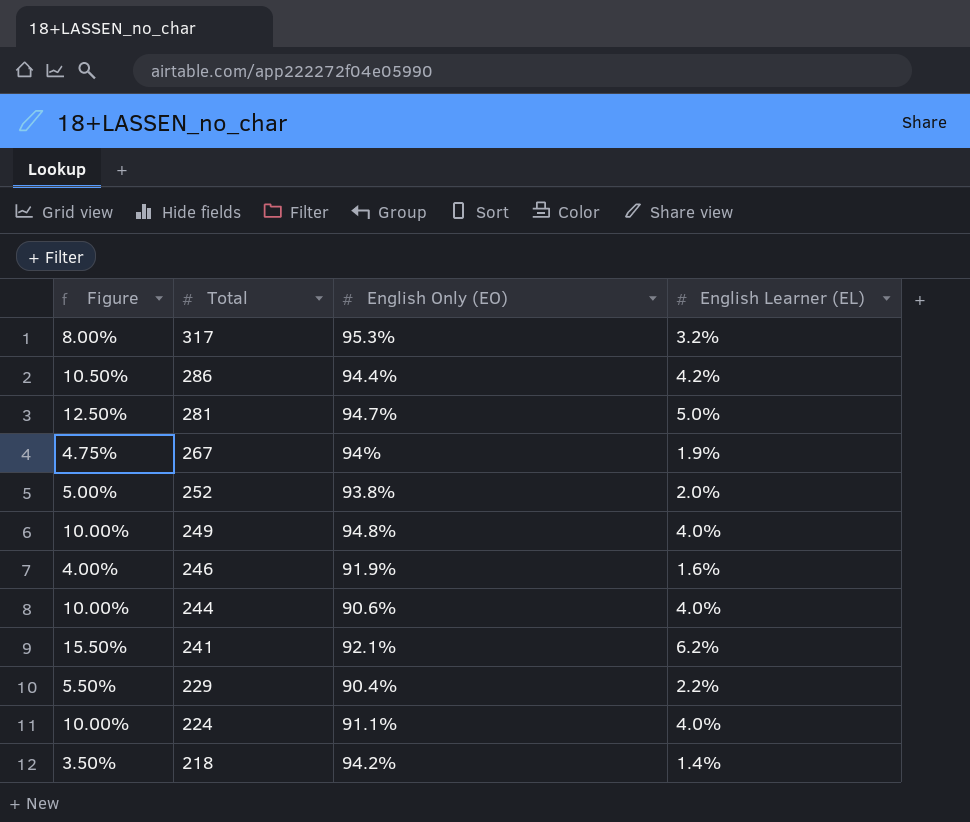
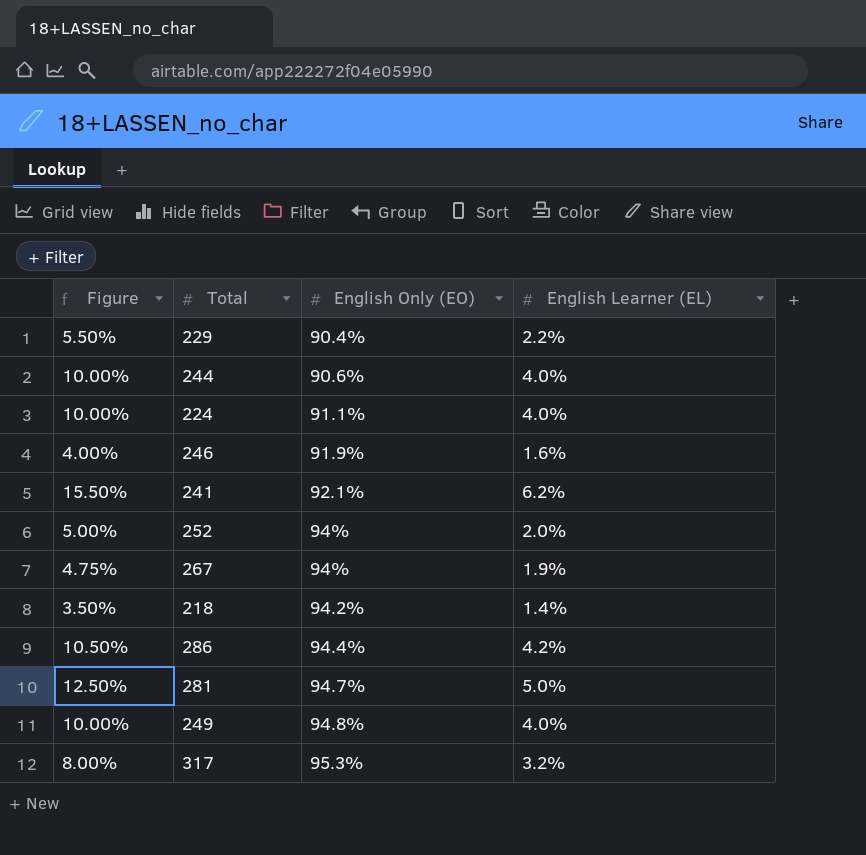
row order: Total descending -> English Only (EO) ascending
252 | English Only (EO): 93.8% -> 94%

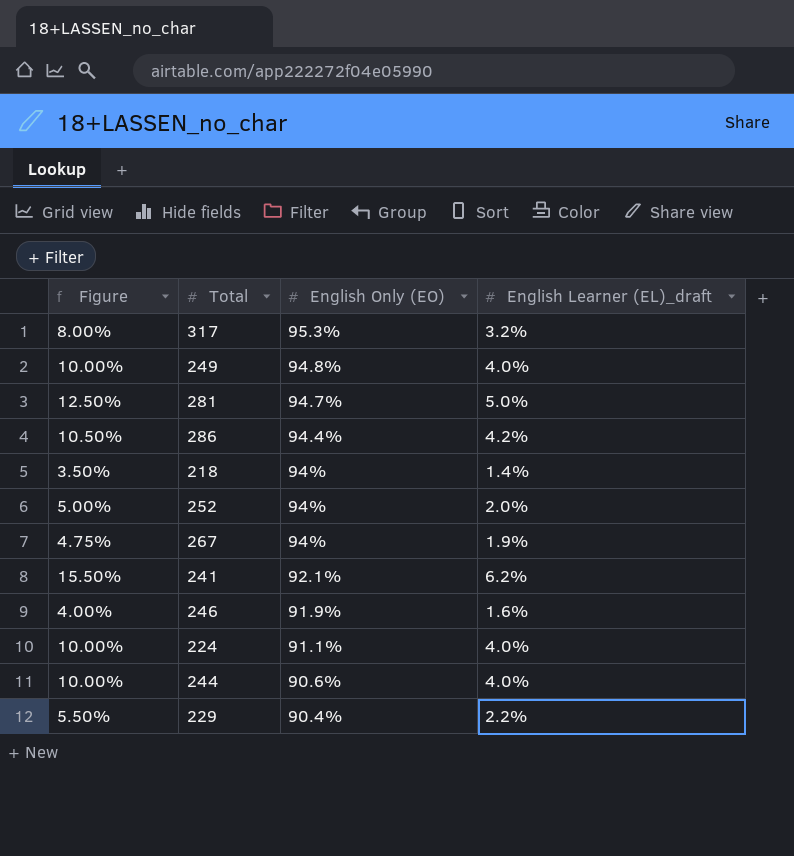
row order: English Only (EO) ascending -> English Only (EO) descending
column name: English Learner (EL) -> English Learner (EL)_draft
218 | English Only (EO): 94.2% -> 94%

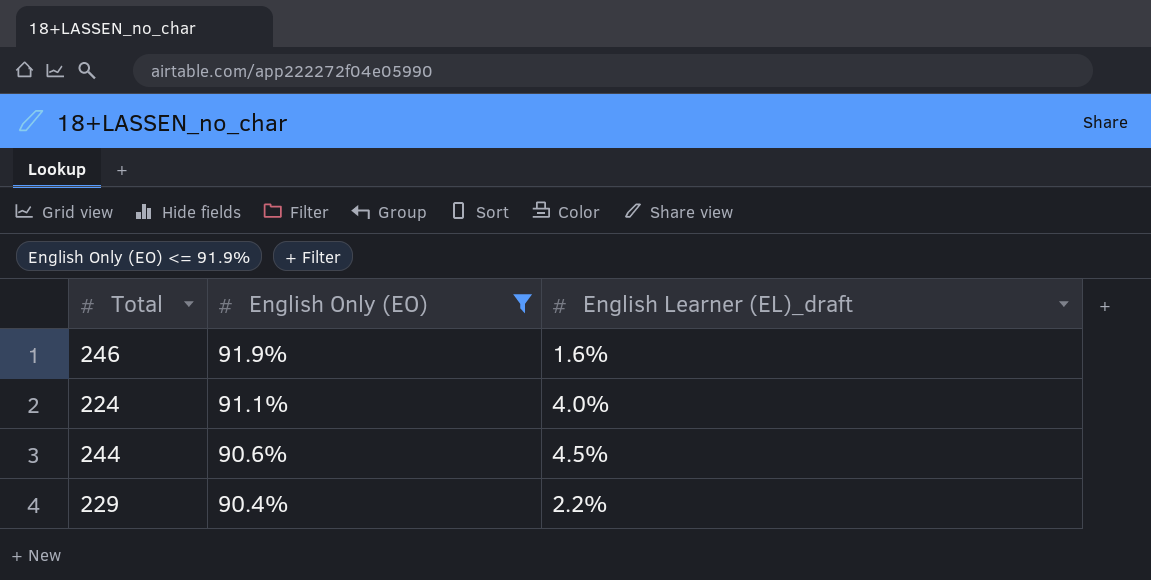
filter: none -> English Only (EO) <= 91.9%
column Figure | formula: [English Learner (EL)_draft] * 2.5 -> none
244 | English Learner (EL)_draft: 4.0% -> 4.5%

